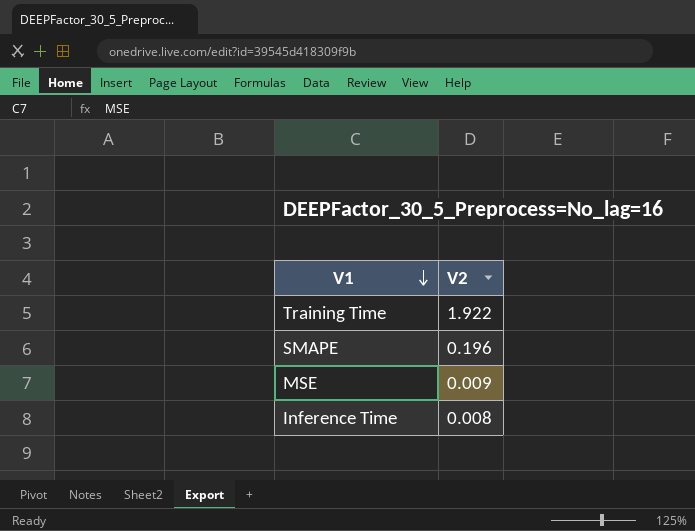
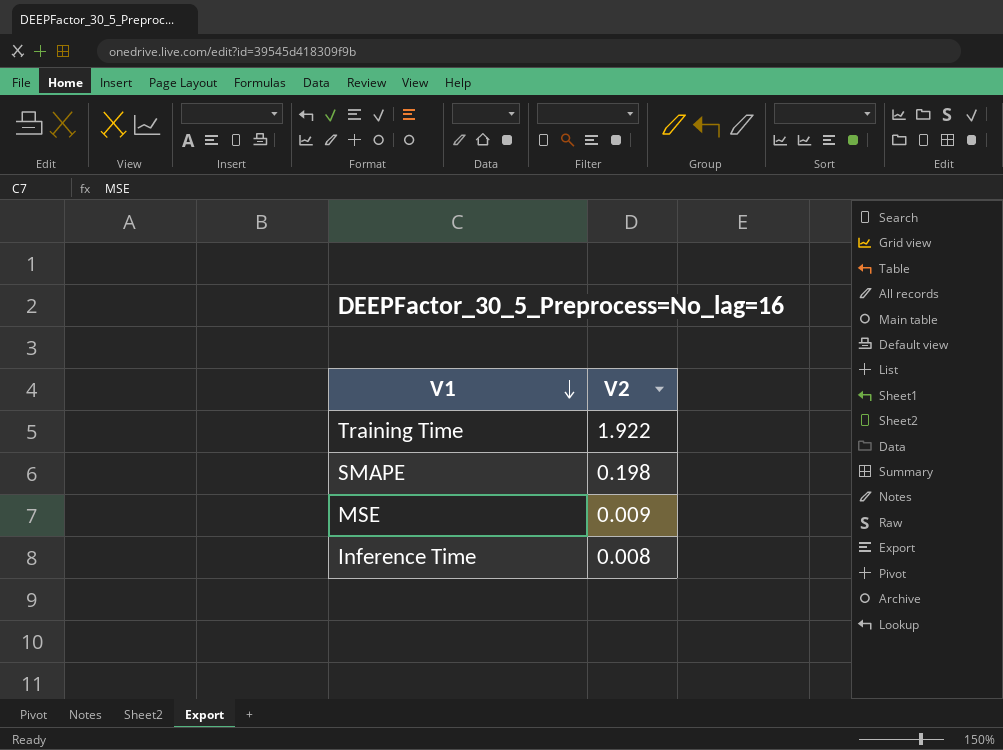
SMAPE | V2: 0.196 -> 0.198

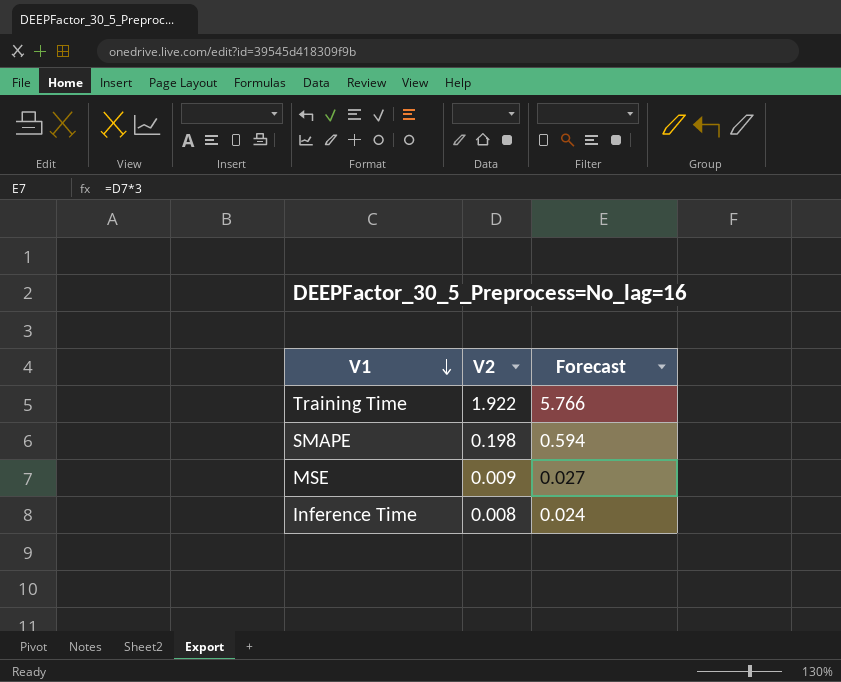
column Forecast | formula: none -> [V2] * 3

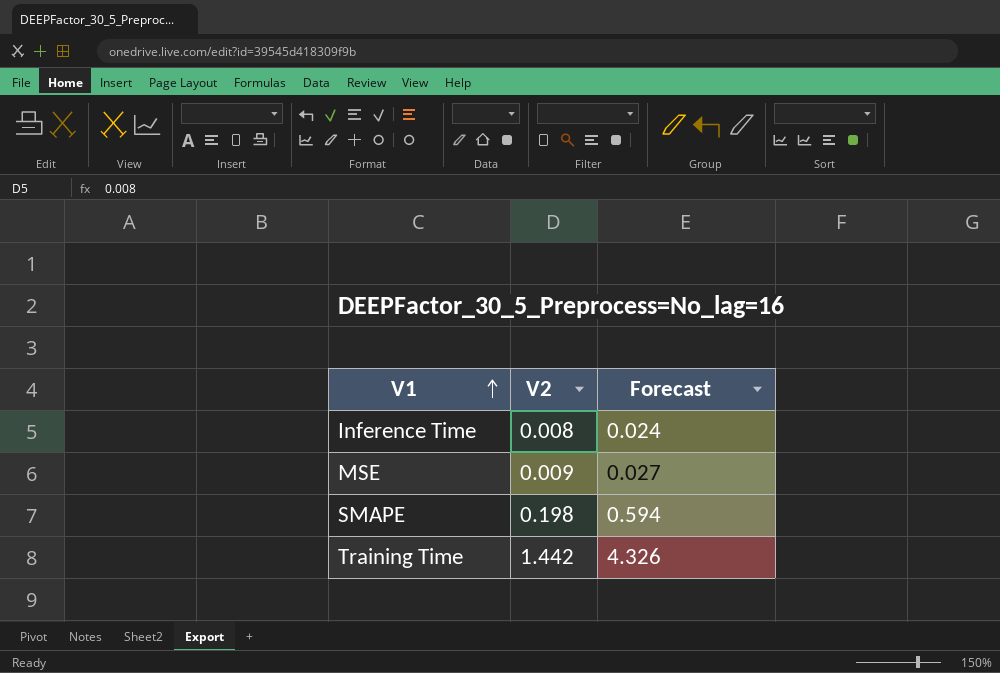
row order: V1 descending -> V1 ascending
Training Time | V2: 1.922 -> 1.442
Training Time | Forecast: 5.766 -> 4.326

